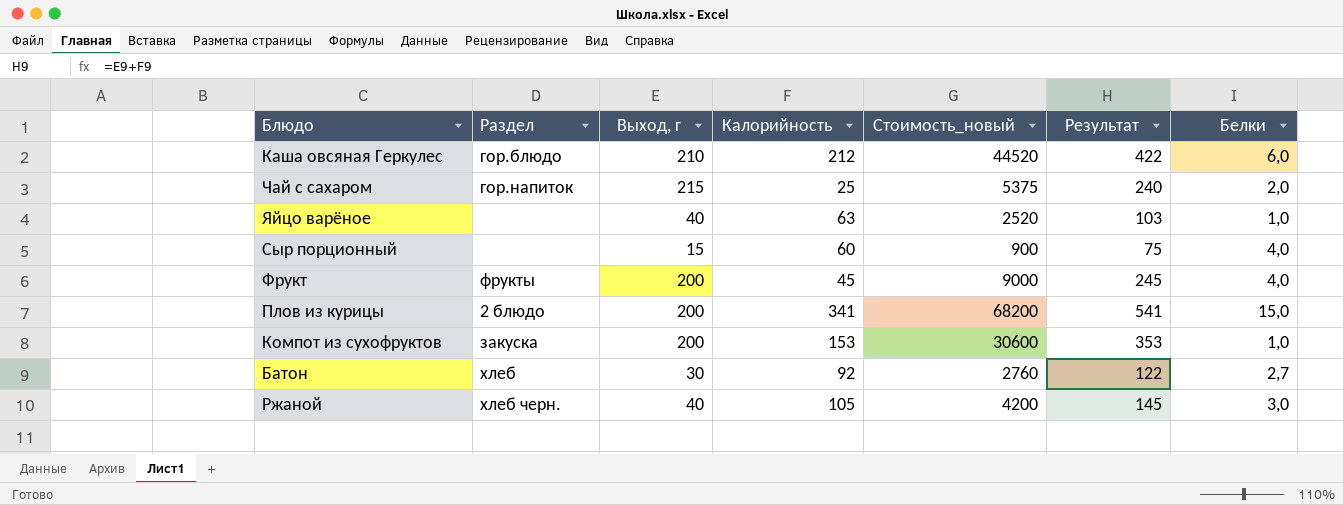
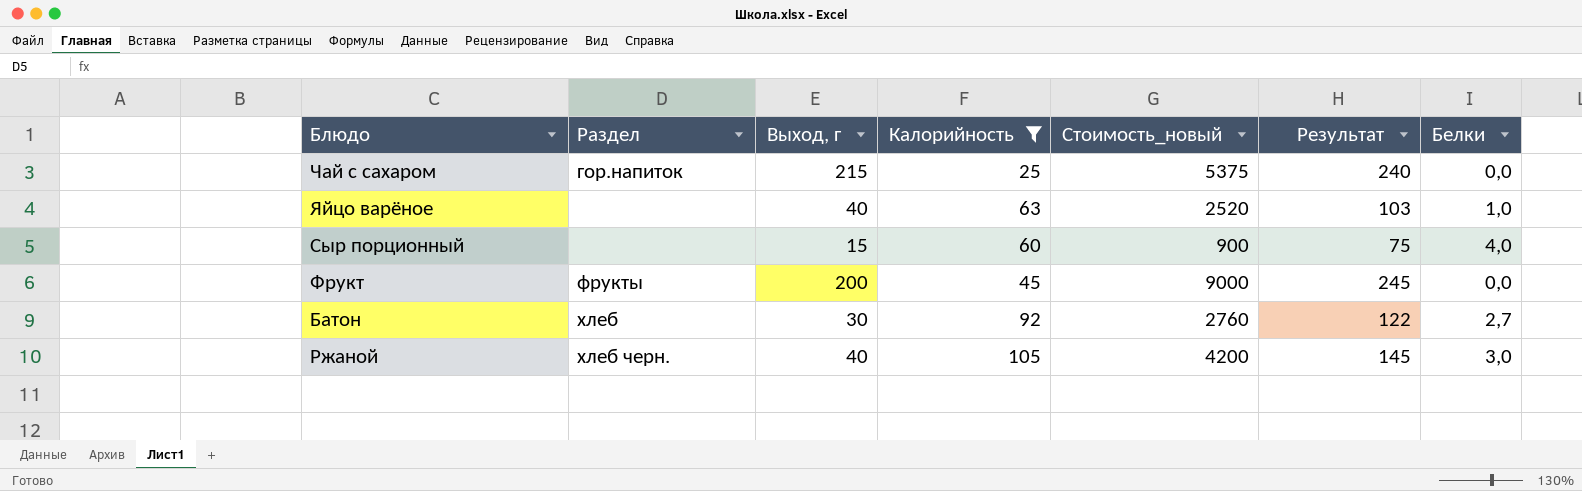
filter: none -> Калорийность <= 105
Чай с сахаром | Белки: 2,0 -> 0,0
Фрукт | Белки: 4,0 -> 0,0

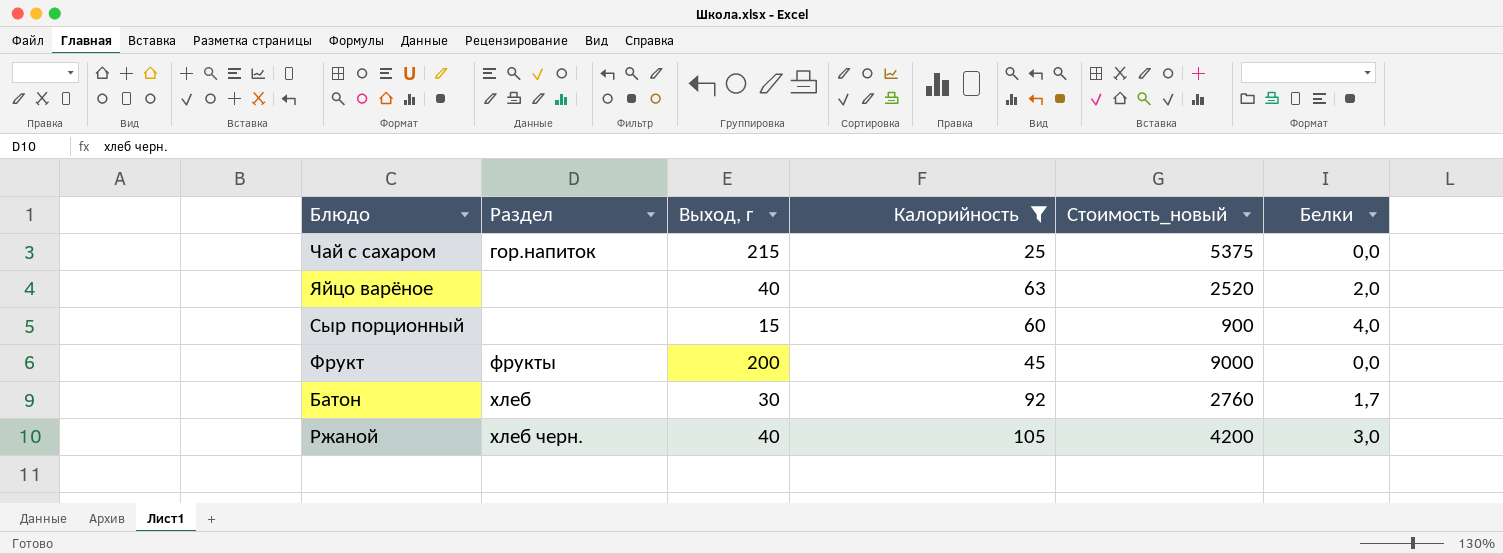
column Результат | formula: [Выход, г] + [Калорийность] -> none
Яйцо варёное | Белки: 1,0 -> 2,0
Батон | Белки: 2,7 -> 1,7

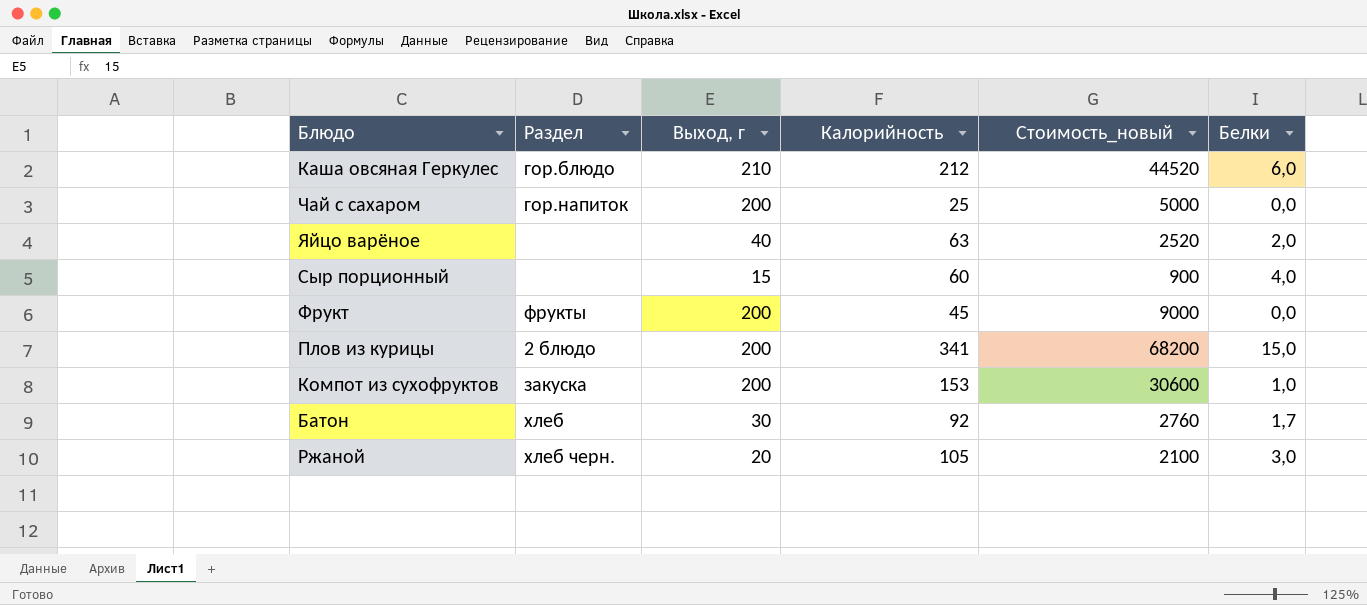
filter: Калорийность <= 105 -> none
Чай с сахаром | Выход, г: 215 -> 200
Чай с сахаром | Стоимость_новый: 5375 -> 5000
Ржаной | Выход, г: 40 -> 20
Ржаной | Стоимость_новый: 4200 -> 2100

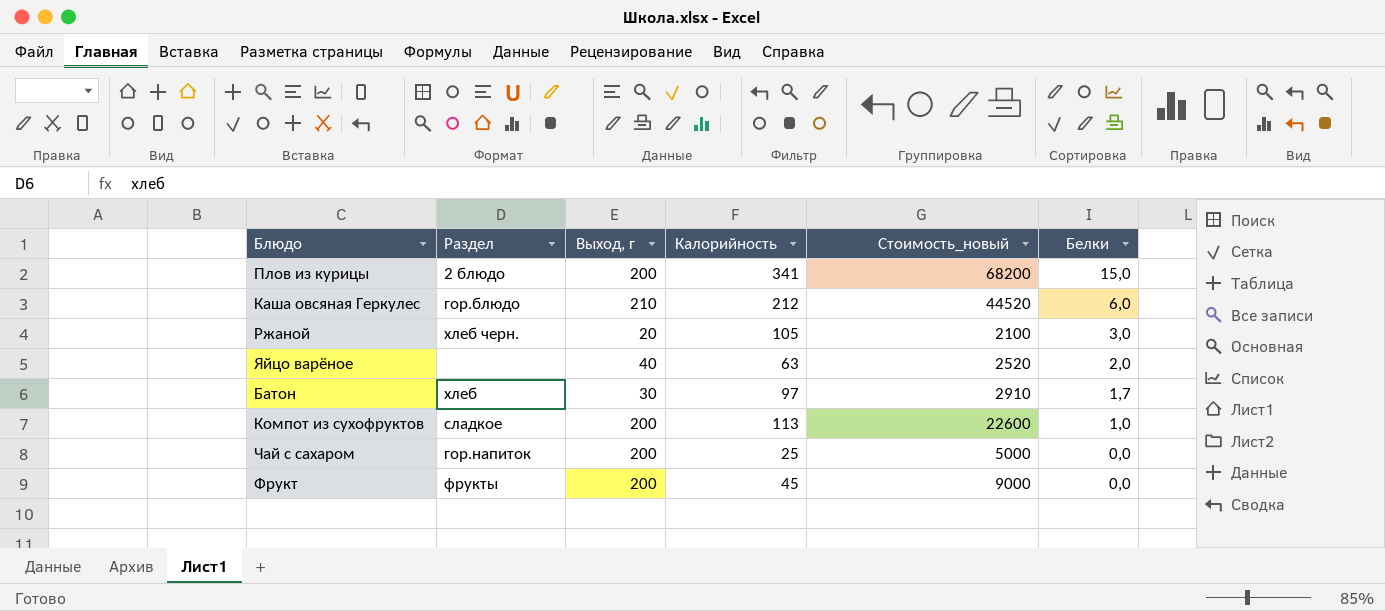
row order: none -> Белки descending
row Сыр порционный: none | 15 | 60 | 900 | 4,0 -> none
Батон | Калорийность: 92 -> 97
Батон | Стоимость_новый: 2760 -> 2910
Компот из сухофруктов | Раздел: закуска -> сладкое
Компот из сухофруктов | Калорийность: 153 -> 113
Компот из сухофруктов | Стоимость_новый: 30600 -> 22600

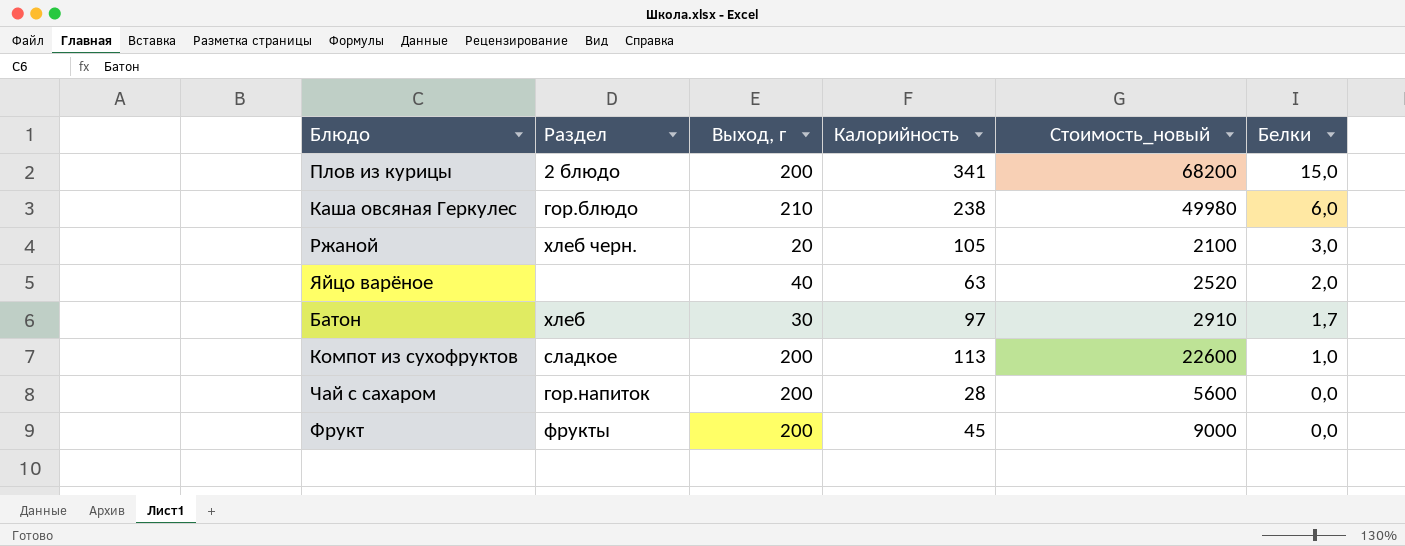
Каша овсяная Геркулес | Калорийность: 212 -> 238
Каша овсяная Геркулес | Стоимость_новый: 44520 -> 49980
Чай с сахаром | Калорийность: 25 -> 28
Чай с сахаром | Стоимость_новый: 5000 -> 5600

